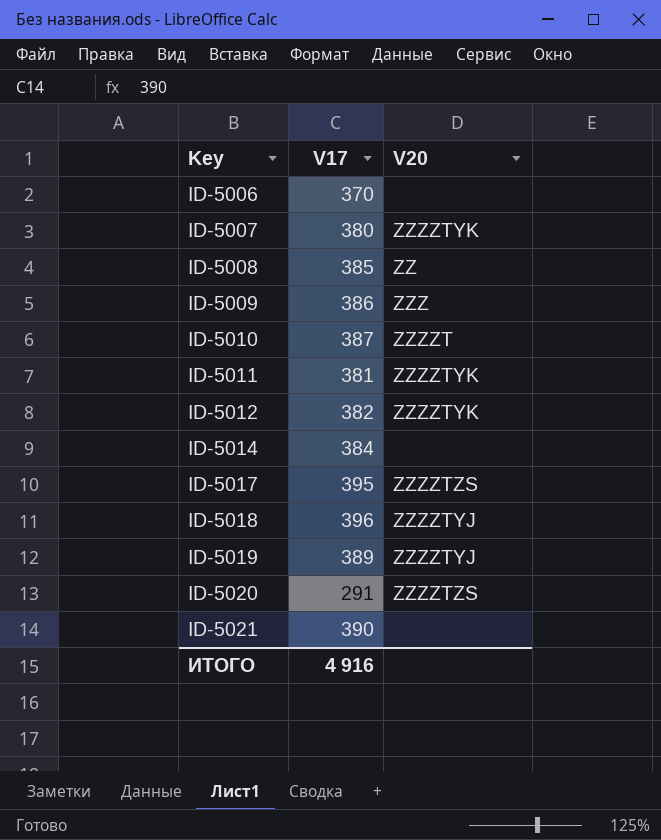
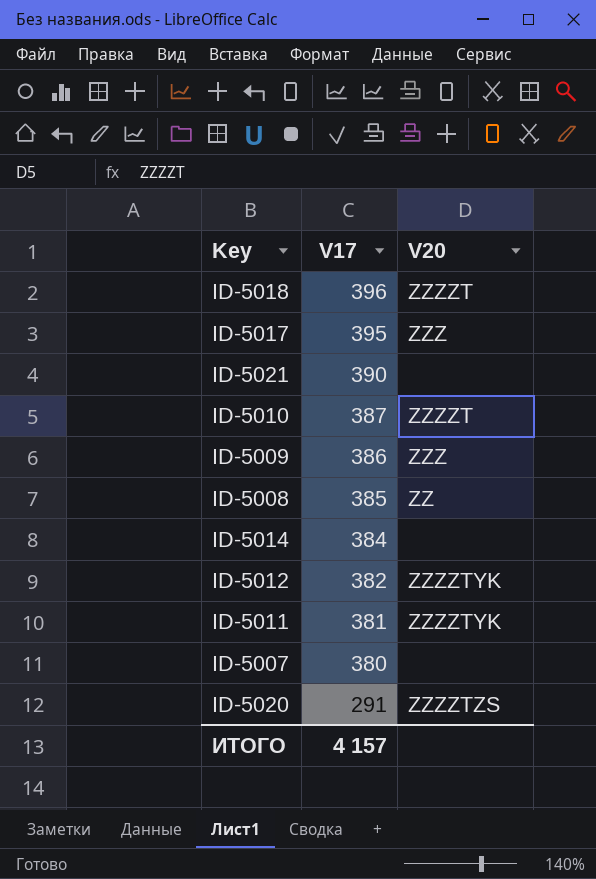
row order: Key ascending -> V17 descending
row ID-5006: 370 | none -> none
row ID-5019: 389 | ZZZZTYJ -> none
ID-5018 | V20: ZZZZTYJ -> ZZZZT
ID-5017 | V20: ZZZZTZS -> ZZZ
ID-5007 | V20: ZZZZTYK -> none
ИТОГО | V17: 4 916 -> 4 157

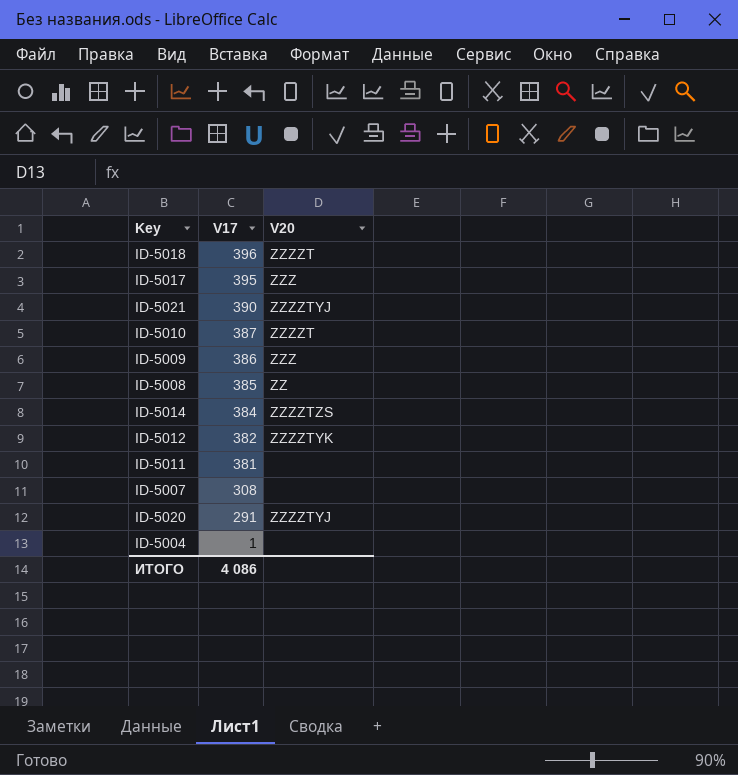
ID-5021 | V20: none -> ZZZZTYJ
ID-5014 | V20: none -> ZZZZTZS
ID-5011 | V20: ZZZZTYK -> none
ID-5007 | V17: 380 -> 308
ID-5020 | V20: ZZZZTZS -> ZZZZTYJ
row ID-5004: none -> 1 | none
ИТОГО | V17: 4 157 -> 4 086

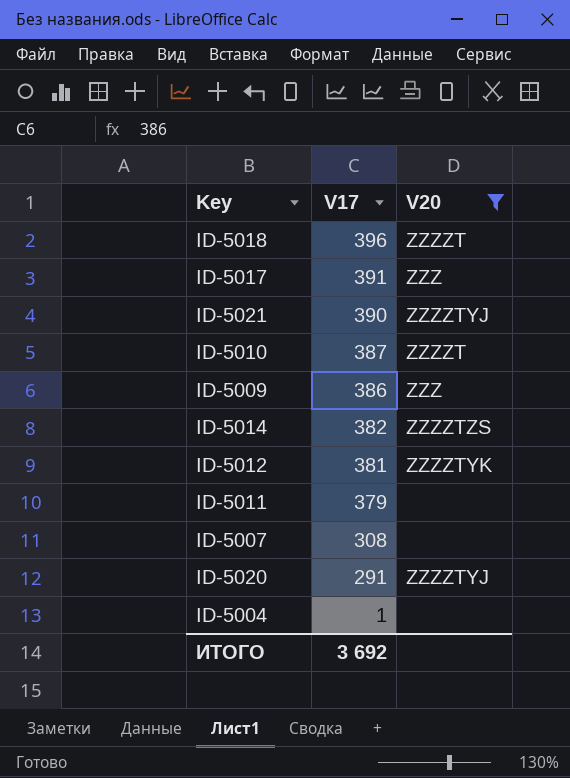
filter: none -> V20 != ZZ
ID-5017 | V17: 395 -> 391
ID-5014 | V17: 384 -> 382
ID-5012 | V17: 382 -> 381
ID-5011 | V17: 381 -> 379
ИТОГО | V17: 4 086 -> 3 692

